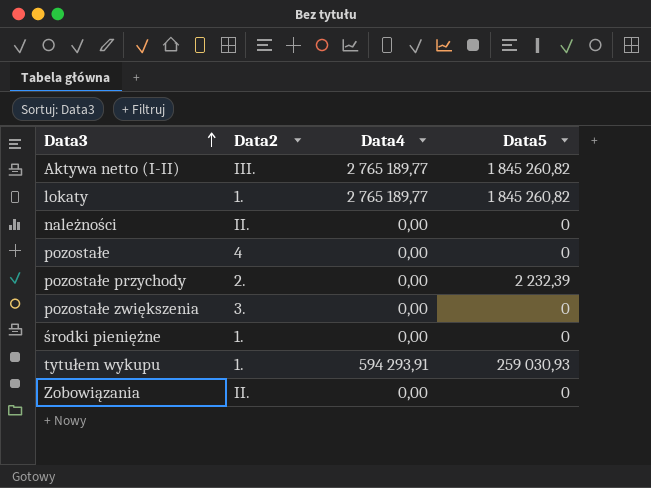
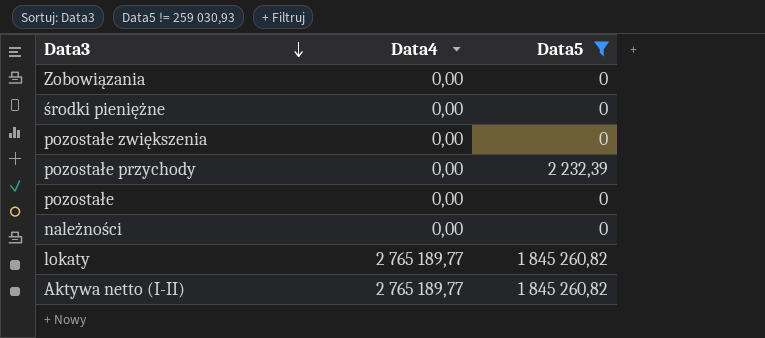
filter: none -> Data5 != 259 030,93
row order: Data3 ascending -> Data3 descending
column Data2 | position: 2 -> none

